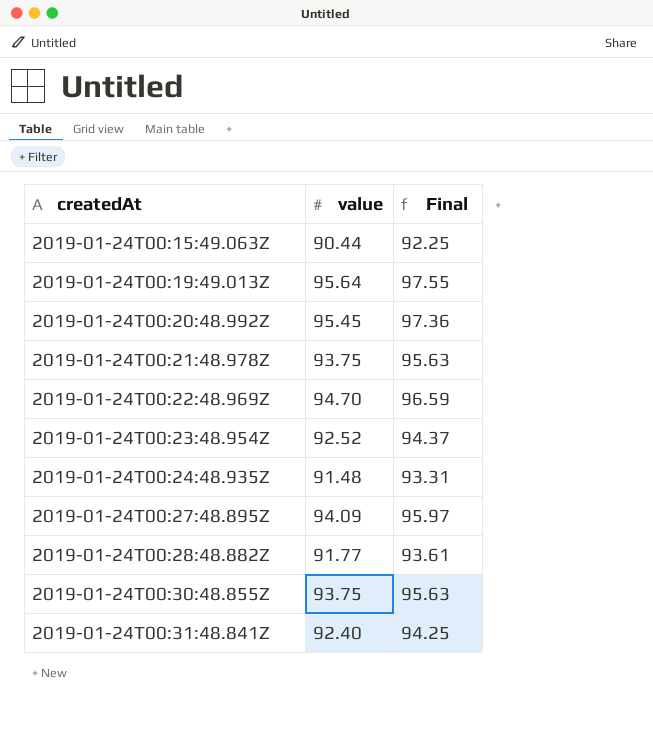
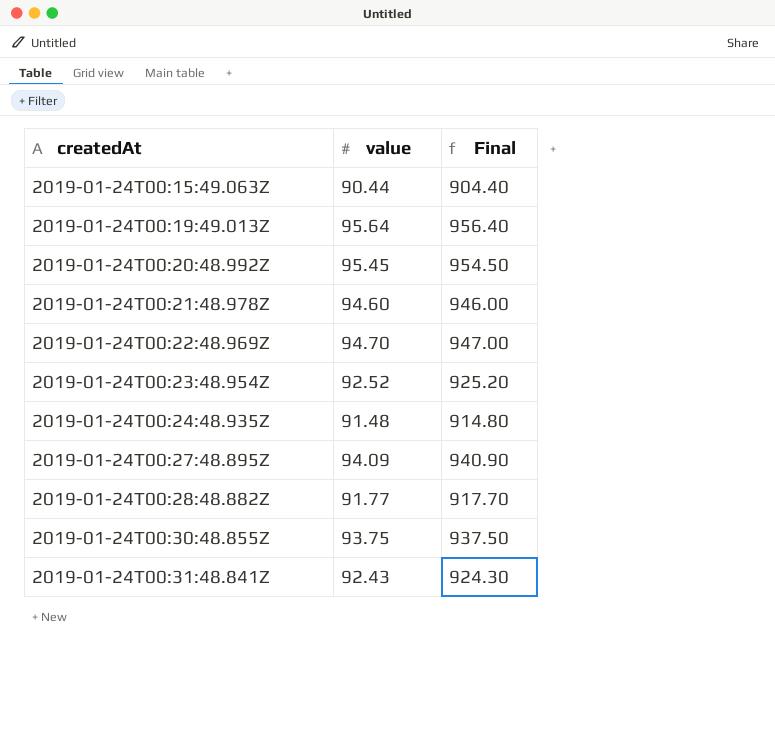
column Final | formula: [value] * 1.02 -> [value] * 10
2019-01-24T00:21:48.978Z | value: 93.75 -> 94.60
2019-01-24T00:31:48.841Z | value: 92.40 -> 92.43

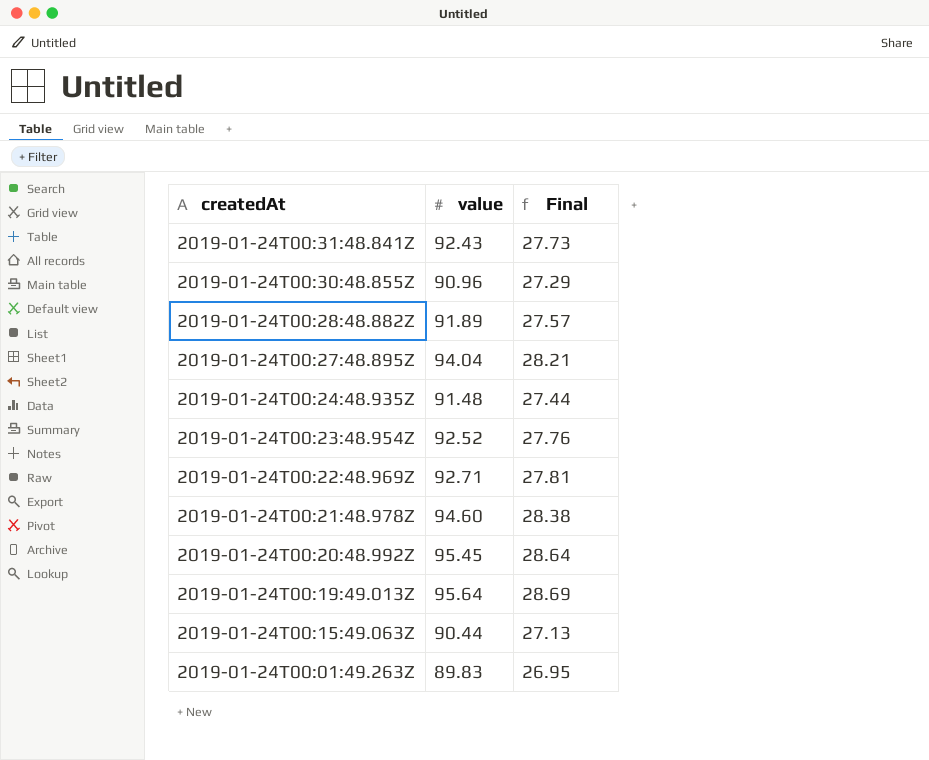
row order: createdAt ascending -> createdAt descending
column Final | formula: [value] * 10 -> [value] * 0.3
2019-01-24T00:30:48.855Z | value: 93.75 -> 90.96
2019-01-24T00:28:48.882Z | value: 91.77 -> 91.89
2019-01-24T00:27:48.895Z | value: 94.09 -> 94.04
2019-01-24T00:22:48.969Z | value: 94.70 -> 92.71
row 2019-01-24T00:01:49.263Z: none -> 89.83 | 26.95

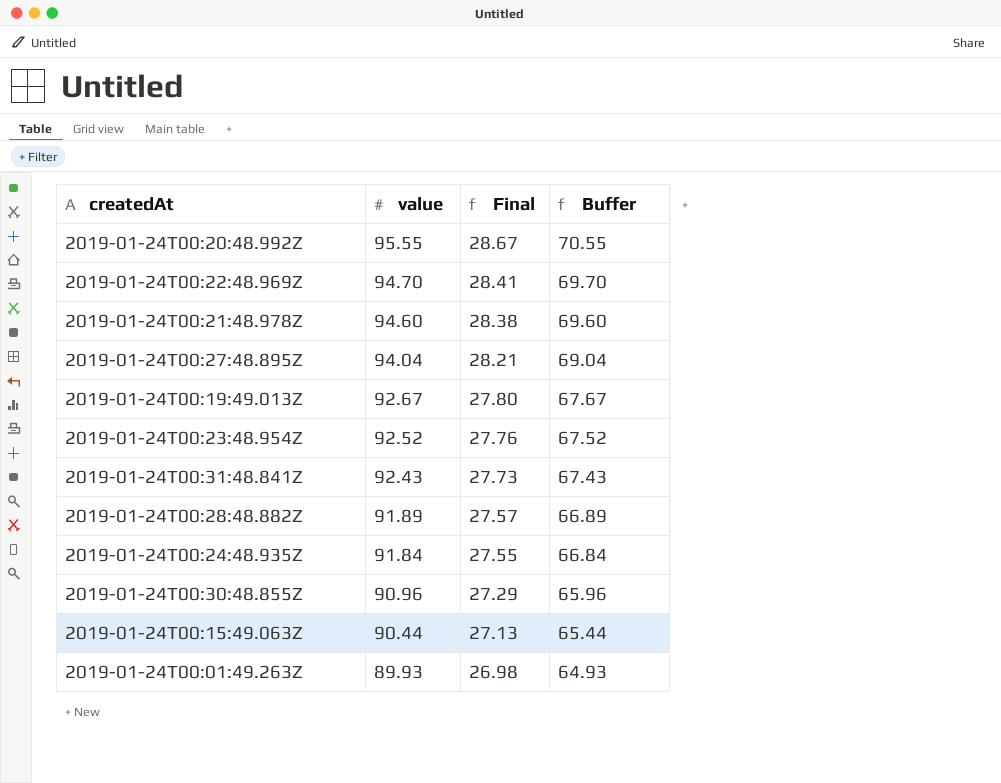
row order: createdAt descending -> value descending
column Buffer | formula: none -> [value] - 25
2019-01-24T00:20:48.992Z | value: 95.45 -> 95.55
2019-01-24T00:20:48.992Z | Final: 28.64 -> 28.67
2019-01-24T00:22:48.969Z | value: 92.71 -> 94.70
2019-01-24T00:22:48.969Z | Final: 27.81 -> 28.41
2019-01-24T00:19:49.013Z | value: 95.64 -> 92.67
2019-01-24T00:19:49.013Z | Final: 28.69 -> 27.80
2019-01-24T00:24:48.935Z | value: 91.48 -> 91.84
2019-01-24T00:24:48.935Z | Final: 27.44 -> 27.55
2019-01-24T00:01:49.263Z | value: 89.83 -> 89.93
2019-01-24T00:01:49.263Z | Final: 26.95 -> 26.98

